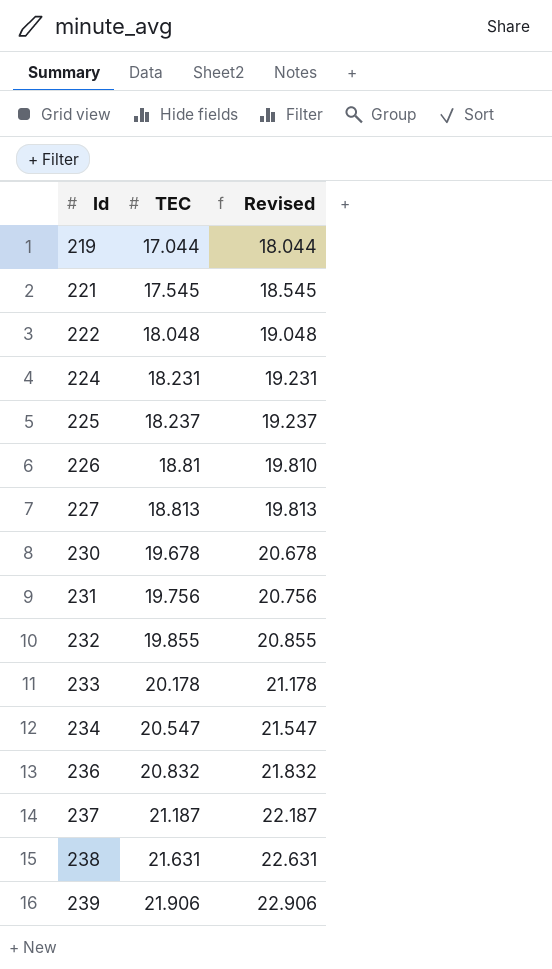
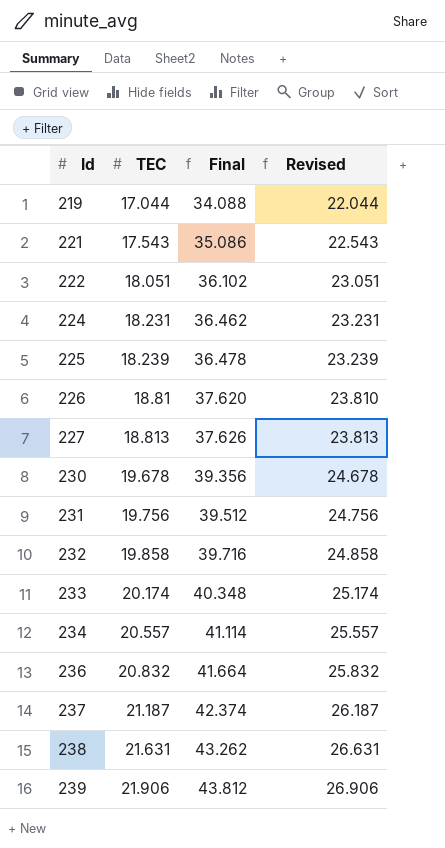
column Final | formula: none -> [TEC] * 2
column Revised | formula: [TEC] + 1 -> [TEC] + 5
221 | TEC: 17.545 -> 17.543
222 | TEC: 18.048 -> 18.051
225 | TEC: 18.237 -> 18.239
232 | TEC: 19.855 -> 19.858
233 | TEC: 20.178 -> 20.174
234 | TEC: 20.547 -> 20.557

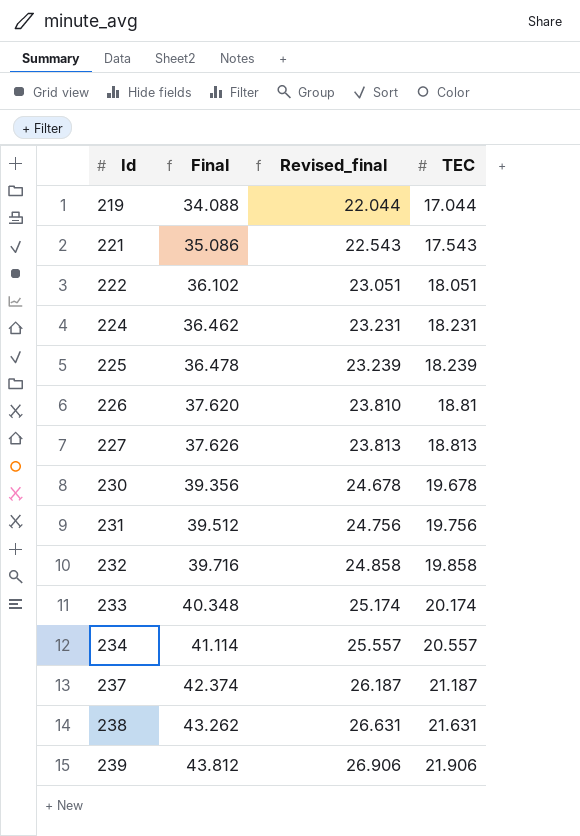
column name: Revised -> Revised_final
column TEC | position: 2 -> 4
row 236: 20.832 | 41.664 | 25.832 -> none

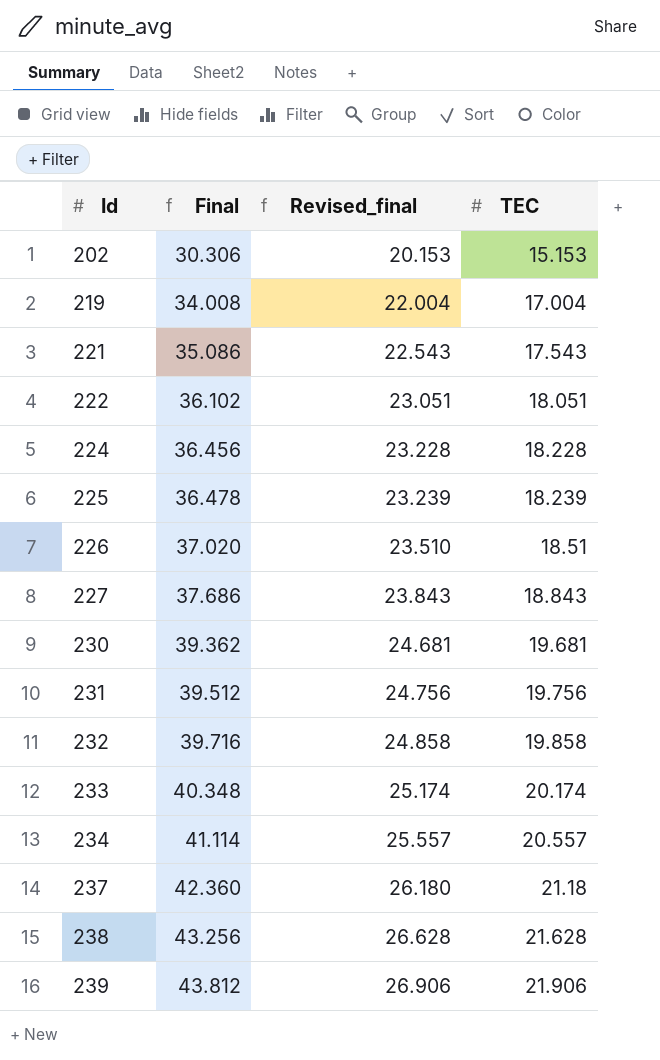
row 202: none -> 30.306 | 20.153 | 15.153
219 | Final: 34.088 -> 34.008
219 | Revised_final: 22.044 -> 22.004
219 | TEC: 17.044 -> 17.004
224 | Final: 36.462 -> 36.456
224 | Revised_final: 23.231 -> 23.228
224 | TEC: 18.231 -> 18.228
226 | Final: 37.620 -> 37.020
226 | Revised_final: 23.810 -> 23.510
226 | TEC: 18.81 -> 18.51
227 | Final: 37.626 -> 37.686
227 | Revised_final: 23.813 -> 23.843
227 | TEC: 18.813 -> 18.843
230 | Final: 39.356 -> 39.362
230 | Revised_final: 24.678 -> 24.681
230 | TEC: 19.678 -> 19.681
237 | Final: 42.374 -> 42.360
237 | Revised_final: 26.187 -> 26.180
237 | TEC: 21.187 -> 21.18
238 | Final: 43.262 -> 43.256
238 | Revised_final: 26.631 -> 26.628
238 | TEC: 21.631 -> 21.628

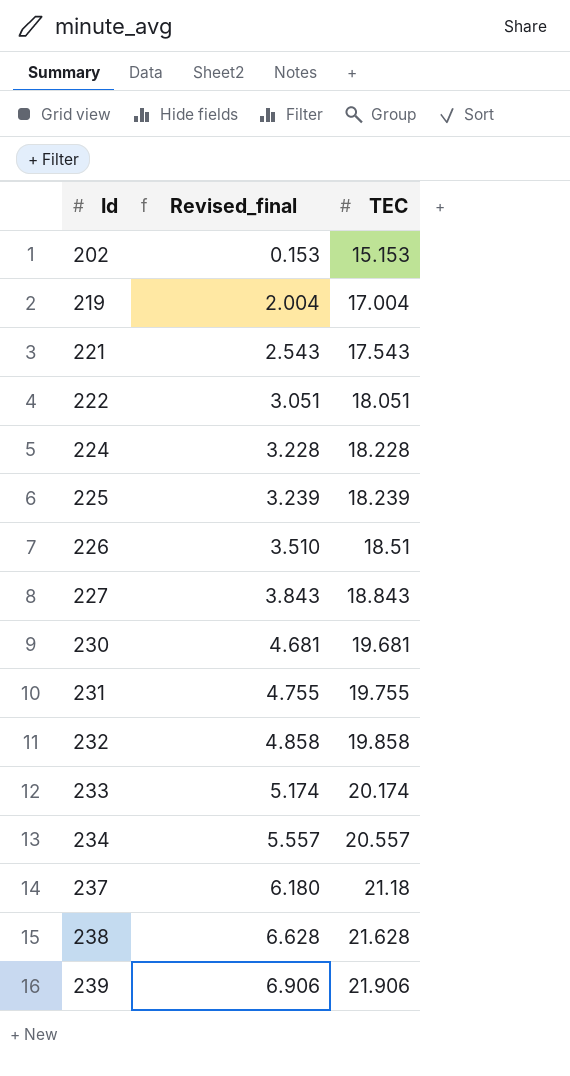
column Final | formula: [TEC] * 2 -> none
column Revised_final | formula: [TEC] + 5 -> [TEC] - 15
231 | TEC: 19.756 -> 19.755

